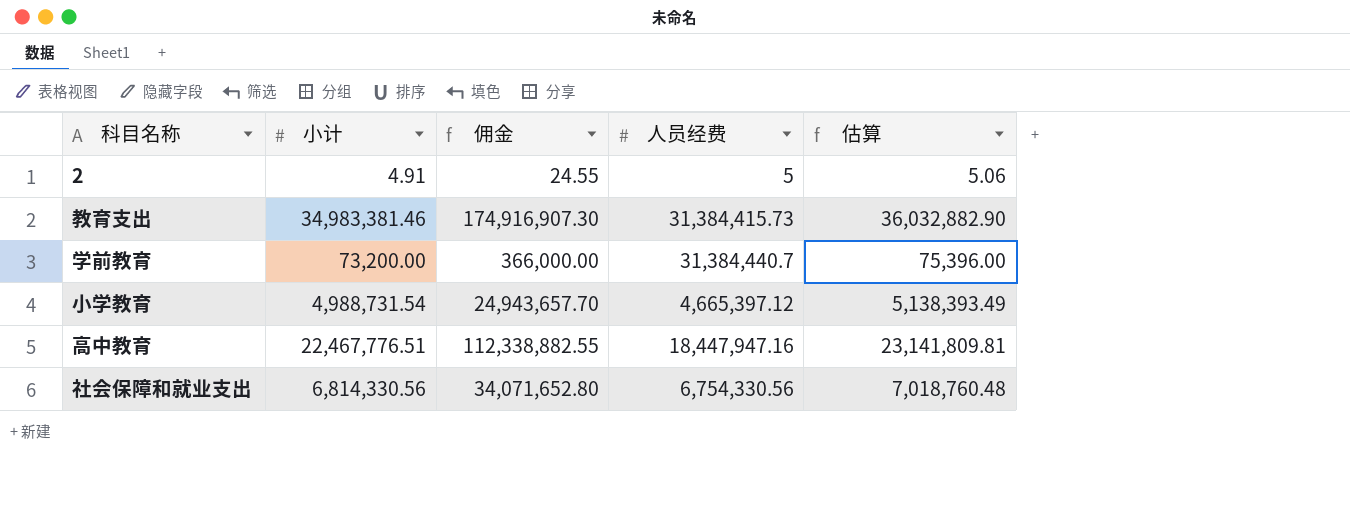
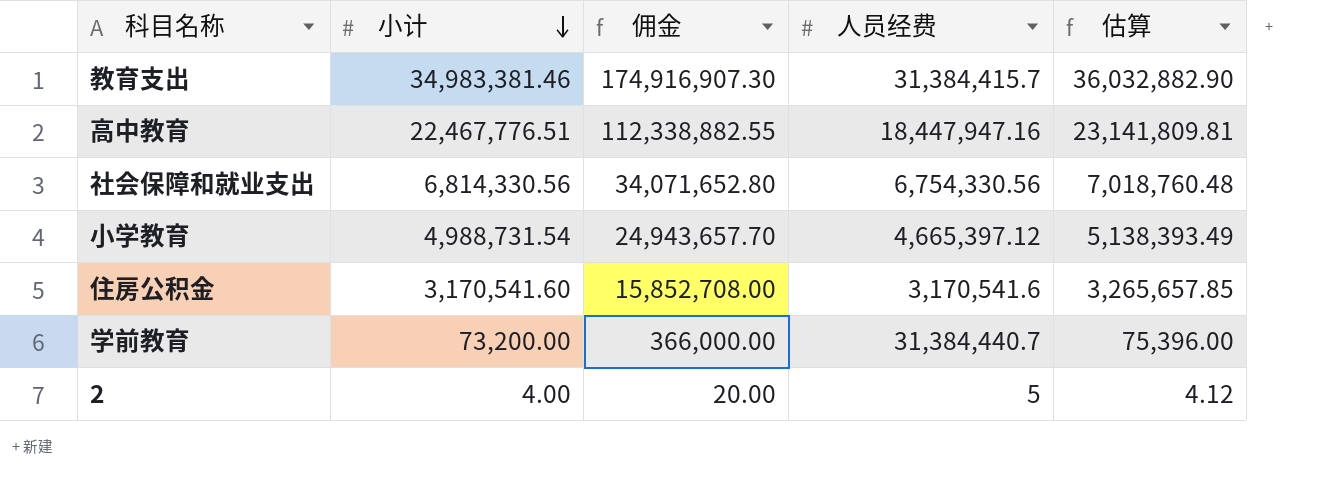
row order: none -> 小计 descending
教育支出 | 人员经费: 31,384,415.73 -> 31,384,415.7
row 住房公积金: none -> 3,170,541.60 | 15,852,708.00 | 3,170,541.6 | 3,265,657.85
2 | 小计: 4.91 -> 4.00
2 | 佣金: 24.55 -> 20.00
2 | 估算: 5.06 -> 4.12

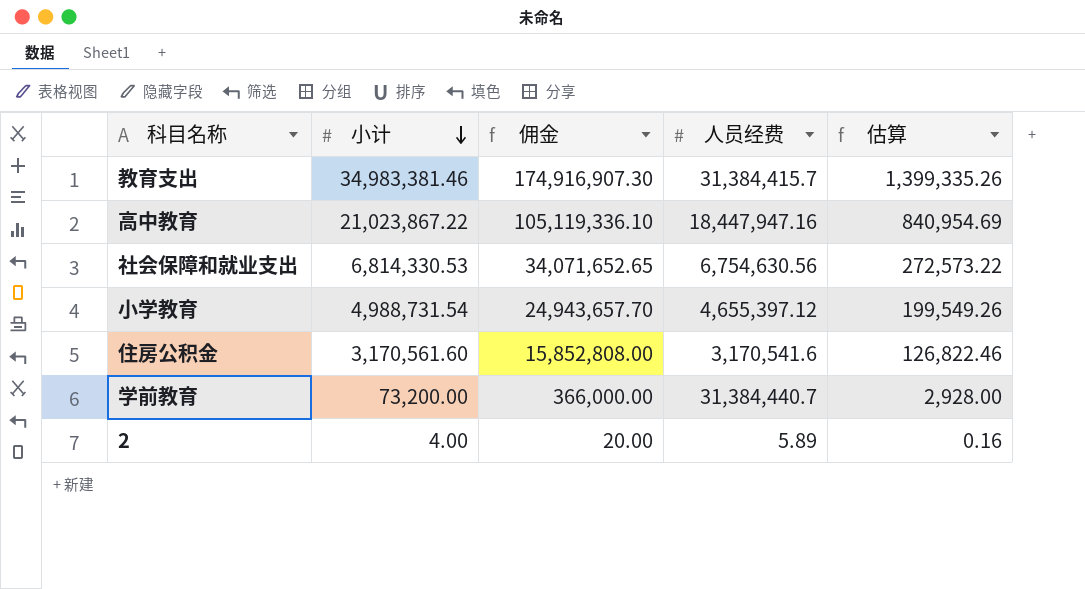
column 估算 | formula: [小计] * 1.03 -> [小计] * 0.04
高中教育 | 小计: 22,467,776.51 -> 21,023,867.22
高中教育 | 佣金: 112,338,882.55 -> 105,119,336.10
社会保障和就业支出 | 小计: 6,814,330.56 -> 6,814,330.53
社会保障和就业支出 | 佣金: 34,071,652.80 -> 34,071,652.65
社会保障和就业支出 | 人员经费: 6,754,330.56 -> 6,754,630.56
小学教育 | 人员经费: 4,665,397.12 -> 4,655,397.12
住房公积金 | 小计: 3,170,541.60 -> 3,170,561.60
住房公积金 | 佣金: 15,852,708.00 -> 15,852,808.00
2 | 人员经费: 5 -> 5.89

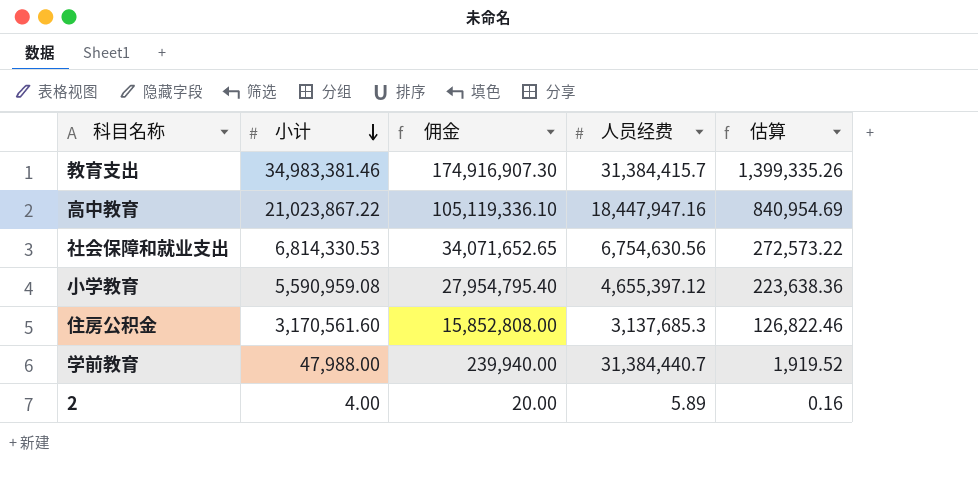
小学教育 | 小计: 4,988,731.54 -> 5,590,959.08
小学教育 | 佣金: 24,943,657.70 -> 27,954,795.40
小学教育 | 估算: 199,549.26 -> 223,638.36
住房公积金 | 人员经费: 3,170,541.6 -> 3,137,685.3
学前教育 | 小计: 73,200.00 -> 47,988.00
学前教育 | 佣金: 366,000.00 -> 239,940.00
学前教育 | 估算: 2,928.00 -> 1,919.52

